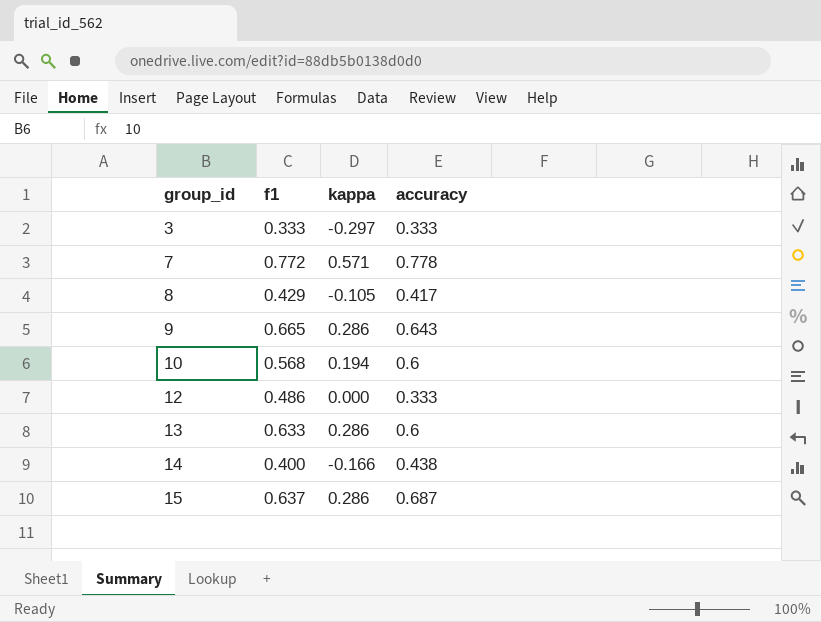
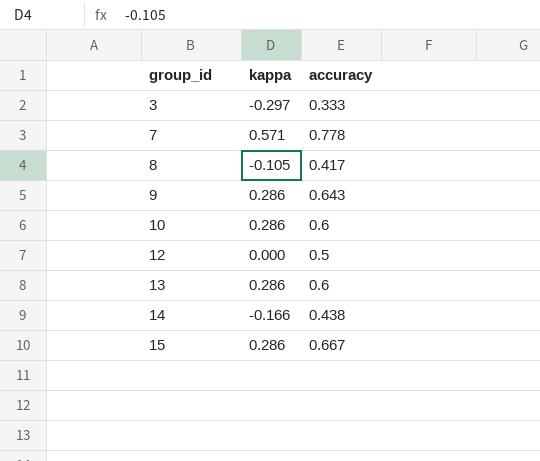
column f1 | position: 2 -> none
10 | kappa: 0.194 -> 0.286
12 | accuracy: 0.333 -> 0.5
15 | accuracy: 0.687 -> 0.667

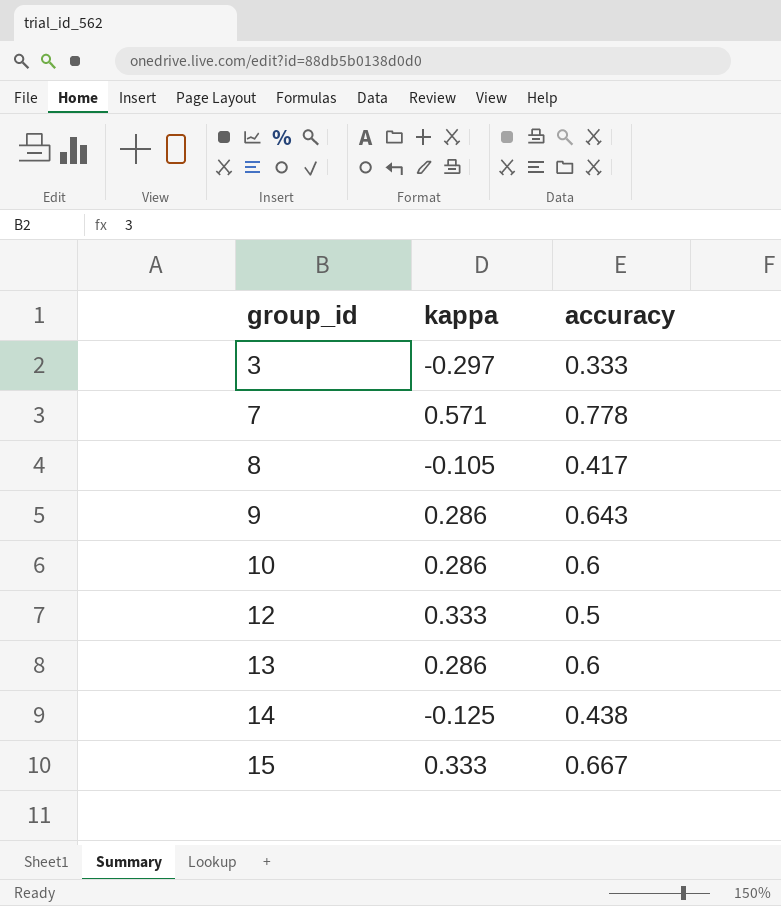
12 | kappa: 0.000 -> 0.333
14 | kappa: -0.166 -> -0.125
15 | kappa: 0.286 -> 0.333

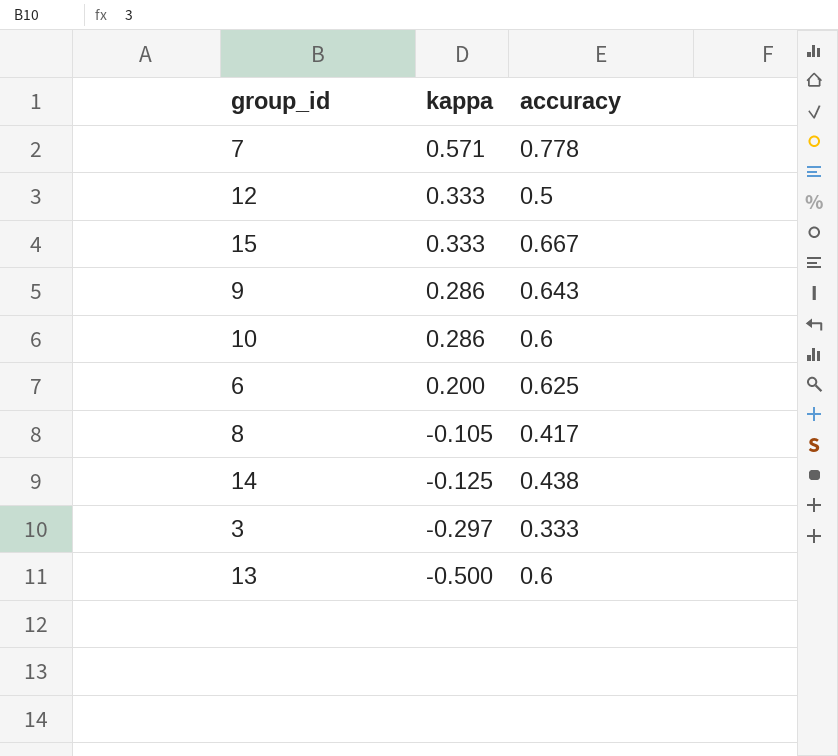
row order: group_id ascending -> kappa descending
row 6: none -> 0.200 | 0.625
13 | kappa: 0.286 -> -0.500

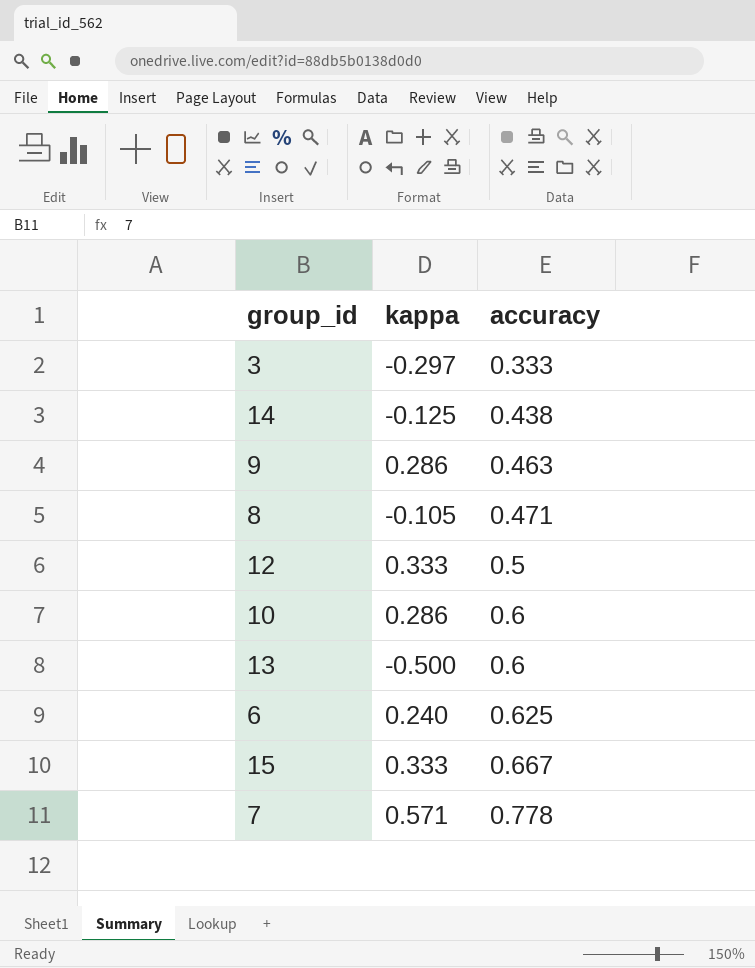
row order: kappa descending -> accuracy ascending
9 | accuracy: 0.643 -> 0.463
8 | accuracy: 0.417 -> 0.471
6 | kappa: 0.200 -> 0.240

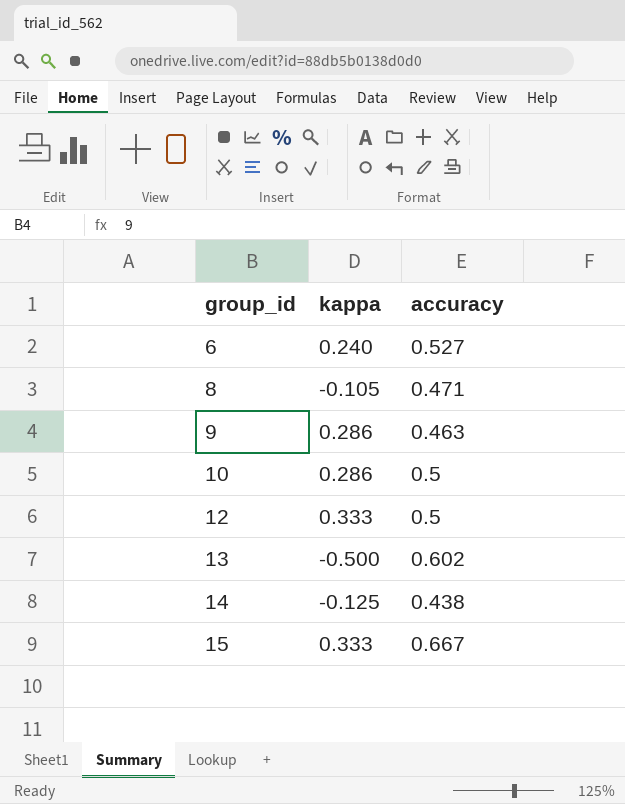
row order: accuracy ascending -> group_id ascending
row 3: -0.297 | 0.333 -> none
row 7: 0.571 | 0.778 -> none
6 | accuracy: 0.625 -> 0.527
10 | accuracy: 0.6 -> 0.5
13 | accuracy: 0.6 -> 0.602

